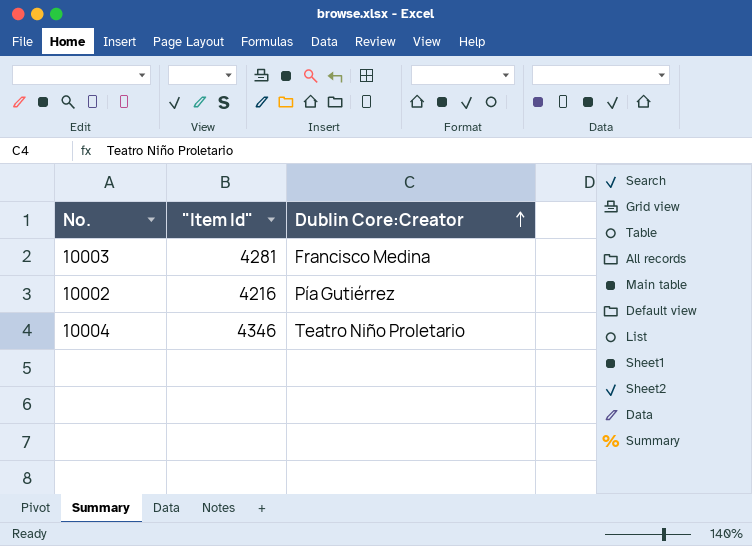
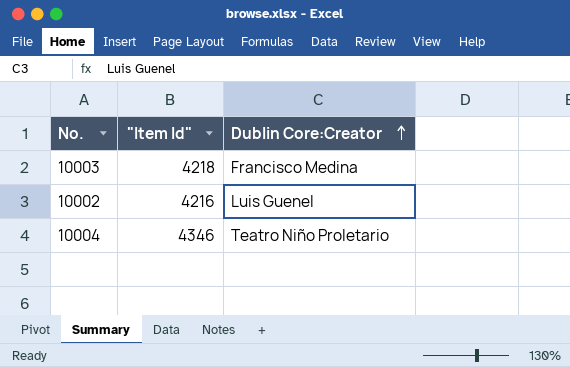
10003 | "Item Id": 4281 -> 4218
10002 | Dublin Core:Creator: Pía Gutiérrez -> Luis Guenel

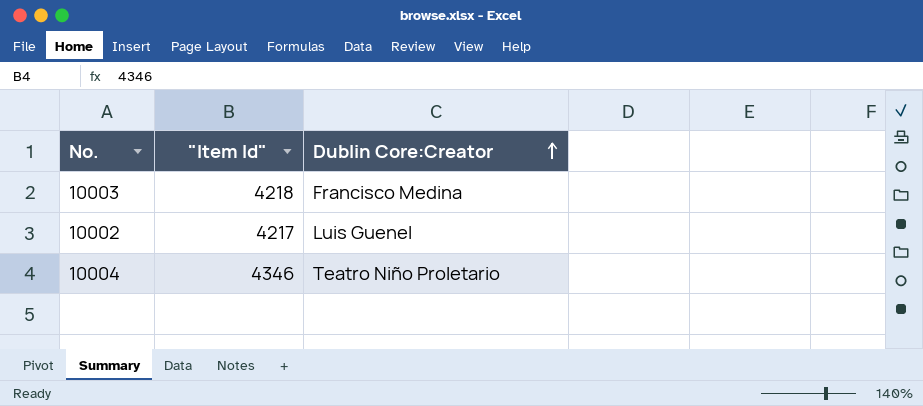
10002 | "Item Id": 4216 -> 4217

